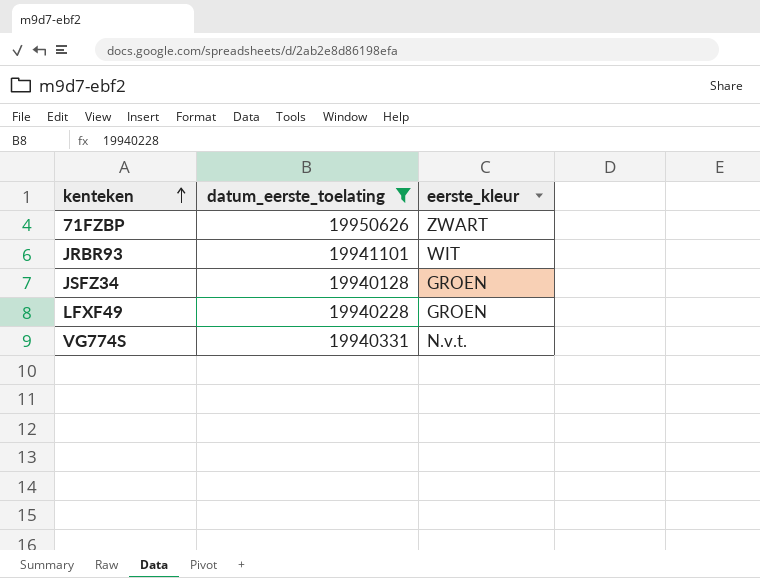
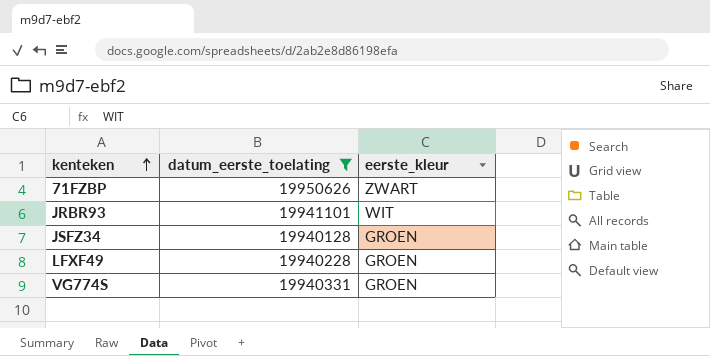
VG774S | eerste_kleur: N.v.t. -> GROEN

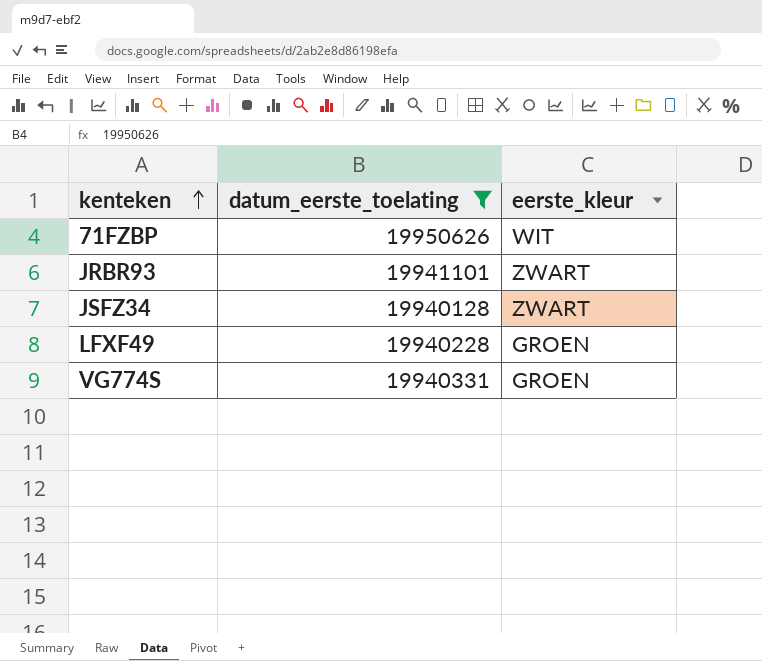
71FZBP | eerste_kleur: ZWART -> WIT
JRBR93 | eerste_kleur: WIT -> ZWART
JSFZ34 | eerste_kleur: GROEN -> ZWART

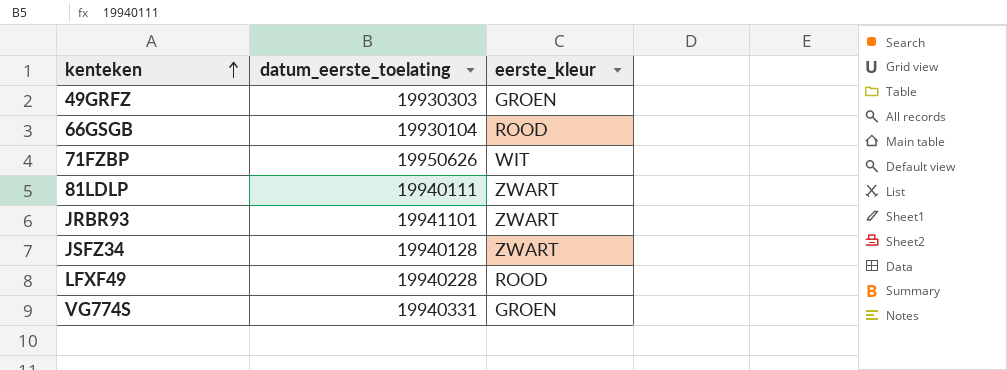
filter: datum_eerste_toelating >= 19940128 -> none
LFXF49 | eerste_kleur: GROEN -> ROOD

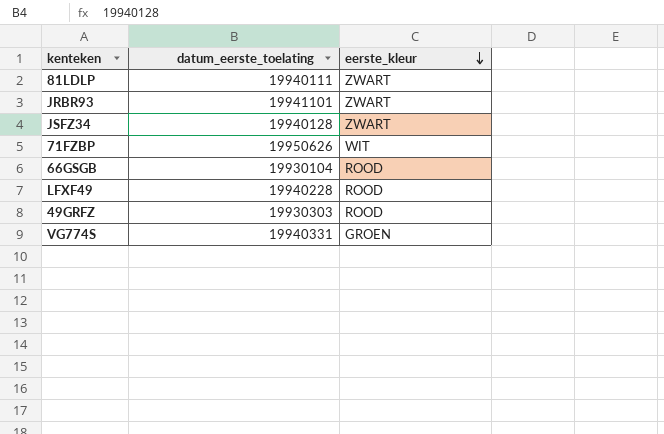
row order: kenteken ascending -> eerste_kleur descending
49GRFZ | eerste_kleur: GROEN -> ROOD

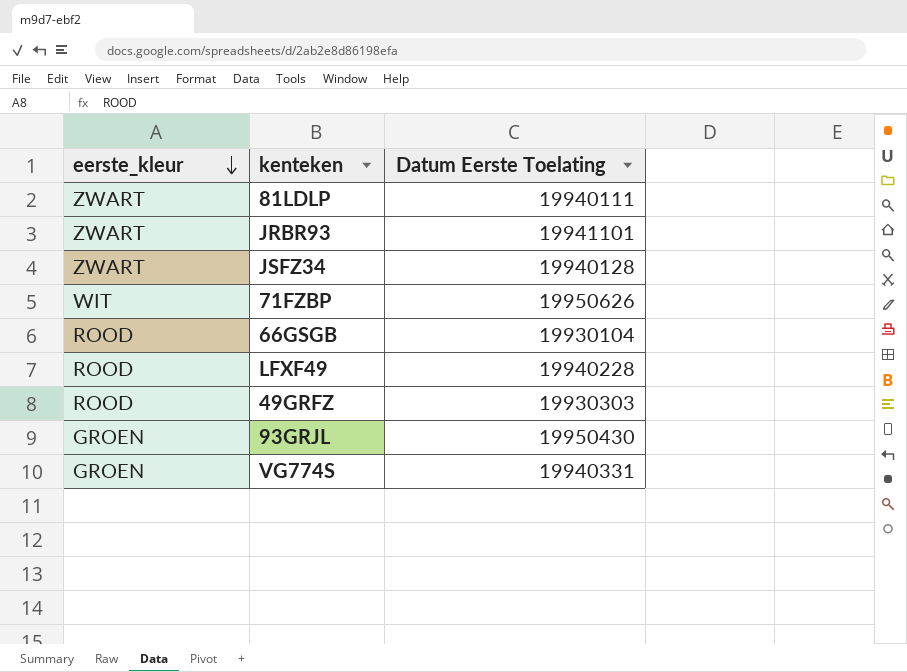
column eerste_kleur | position: 3 -> 1
column name: datum_eerste_toelating -> Datum Eerste Toelating
row 93GRJL: none -> GROEN | 19950430

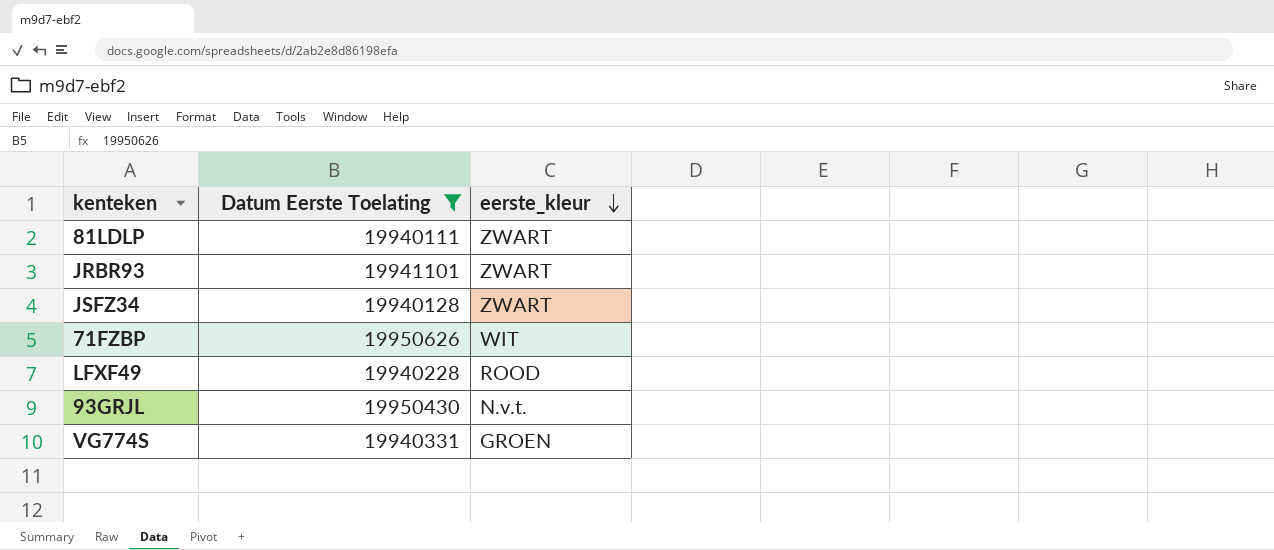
filter: none -> Datum Eerste Toelating >= 19940111
column eerste_kleur | position: 1 -> 3
93GRJL | eerste_kleur: GROEN -> N.v.t.

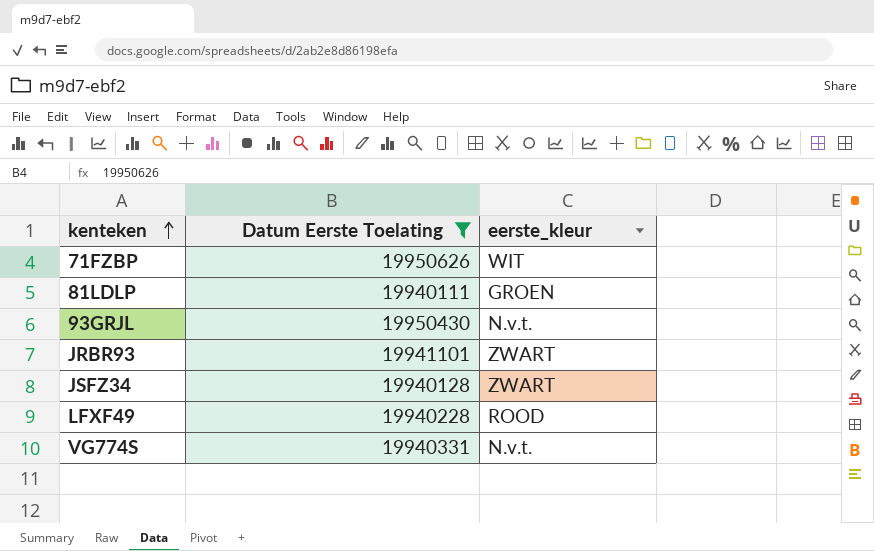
row order: eerste_kleur descending -> kenteken ascending
81LDLP | eerste_kleur: ZWART -> GROEN
VG774S | eerste_kleur: GROEN -> N.v.t.

